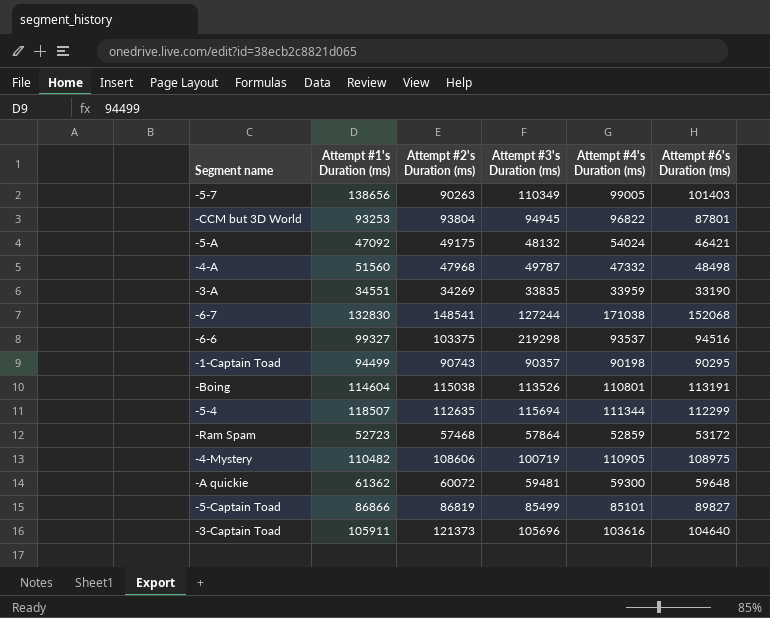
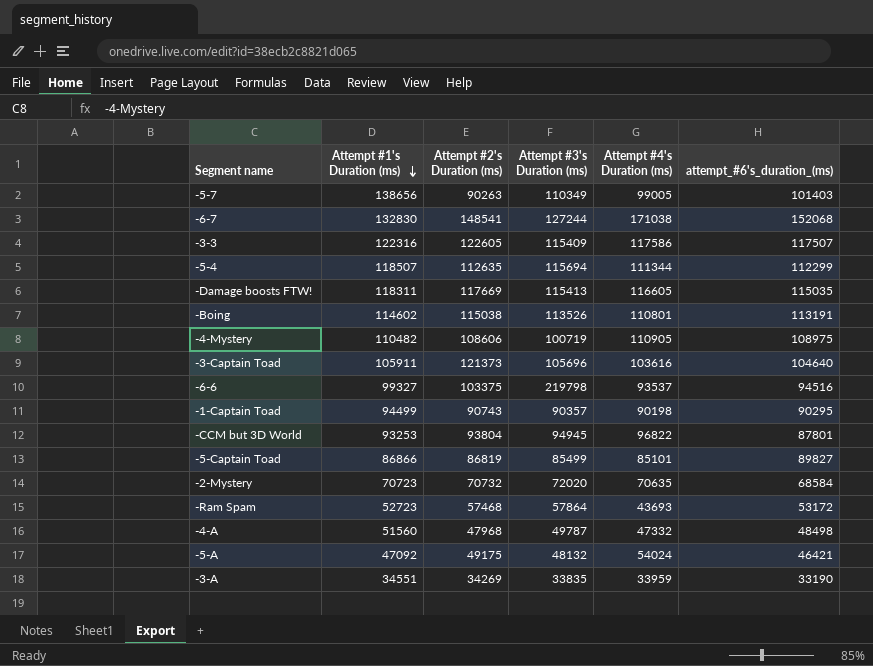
row order: none -> Attempt #1's Duration (ms) descending
column name: Attempt #6's Duration (ms) -> attempt_#6's_duration_(ms)
row -A quickie: 61362 | 60072 | 59481 | 59300 | 59648 -> none
row -3-3: none -> 122316 | 122605 | 115409 | 117586 | 117507
row -Damage boosts FTW!: none -> 118311 | 117669 | 115413 | 116605 | 115035
-Boing | Attempt #1's Duration (ms): 114604 -> 114602
-6-6 | Attempt #3's Duration (ms): 219298 -> 219798
row -2-Mystery: none -> 70723 | 70732 | 72020 | 70635 | 68584
-Ram Spam | Attempt #4's Duration (ms): 52859 -> 43693

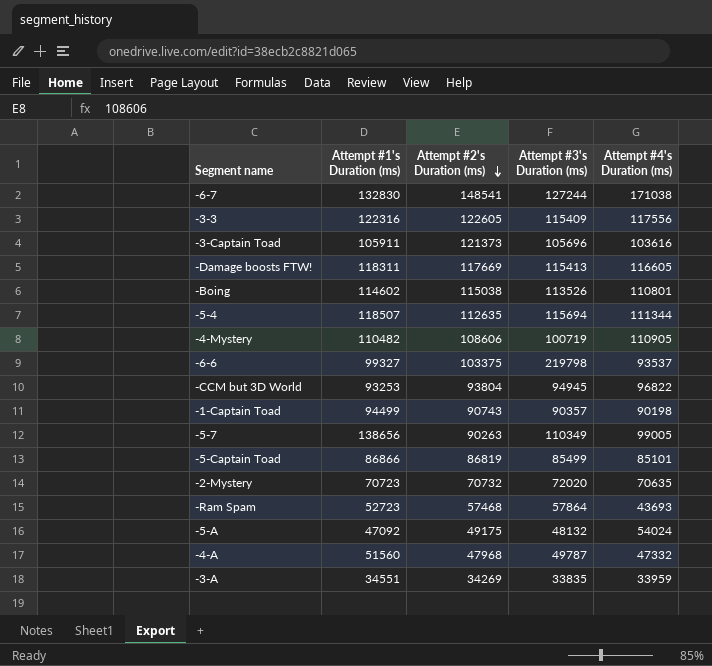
row order: Attempt #1's Duration (ms) descending -> Attempt #2's Duration (ms) descending
column attempt_#6's_duration_(ms) | position: 6 -> none
-3-3 | Attempt #4's Duration (ms): 117586 -> 117556

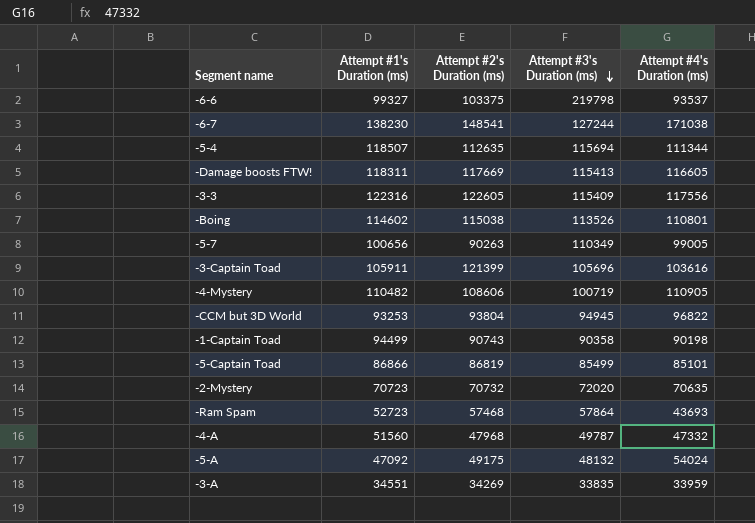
row order: Attempt #2's Duration (ms) descending -> Attempt #3's Duration (ms) descending
-6-7 | Attempt #1's Duration (ms): 132830 -> 138230
-5-7 | Attempt #1's Duration (ms): 138656 -> 100656
-3-Captain Toad | Attempt #2's Duration (ms): 121373 -> 121399
-1-Captain Toad | Attempt #3's Duration (ms): 90357 -> 90358

